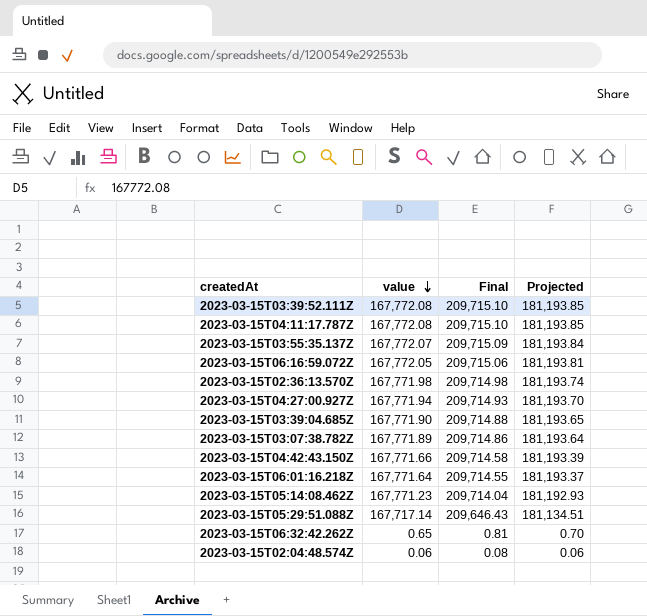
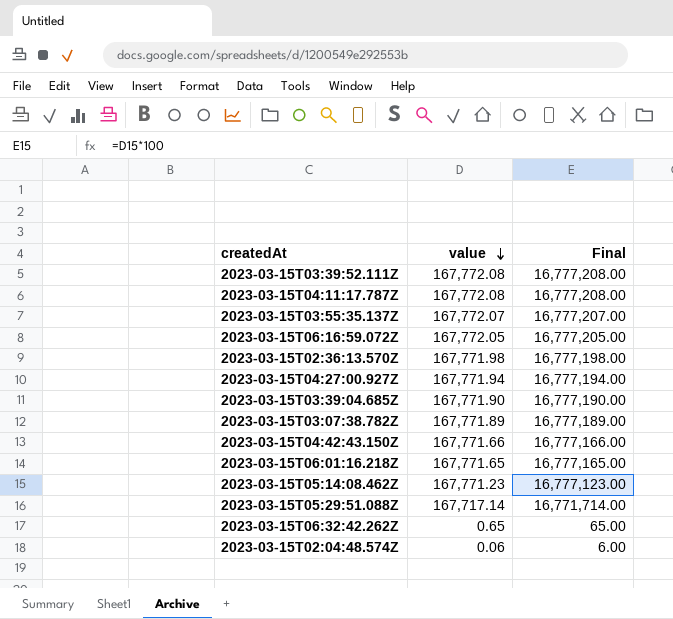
column Projected | formula: [value] * 1.08 -> none
column Final | formula: [value] * 1.25 -> [value] * 100
2023-03-15T06:01:16.218Z | value: 167,771.64 -> 167,771.65

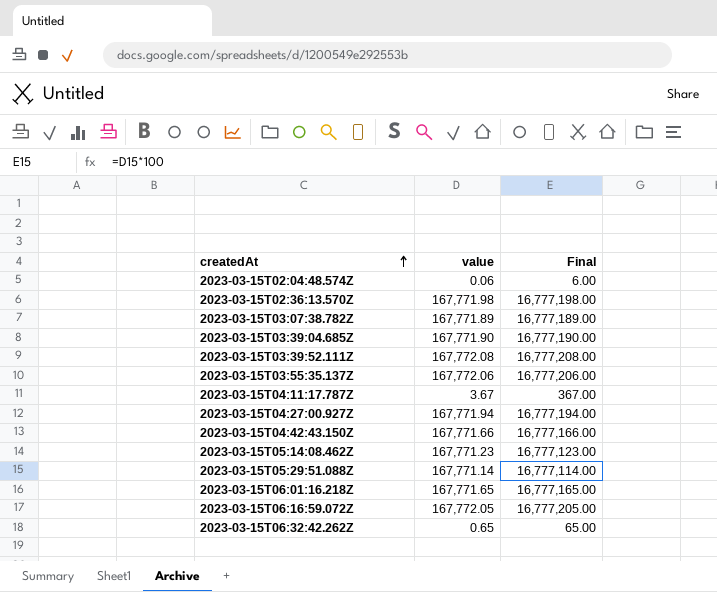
row order: value descending -> createdAt ascending
2023-03-15T03:55:35.137Z | value: 167,772.07 -> 167,772.06
2023-03-15T03:55:35.137Z | Final: 16,777,207.00 -> 16,777,206.00
2023-03-15T04:11:17.787Z | value: 167,772.08 -> 3.67
2023-03-15T04:11:17.787Z | Final: 16,777,208.00 -> 367.00
2023-03-15T05:29:51.088Z | value: 167,717.14 -> 167,771.14
2023-03-15T05:29:51.088Z | Final: 16,771,714.00 -> 16,777,114.00

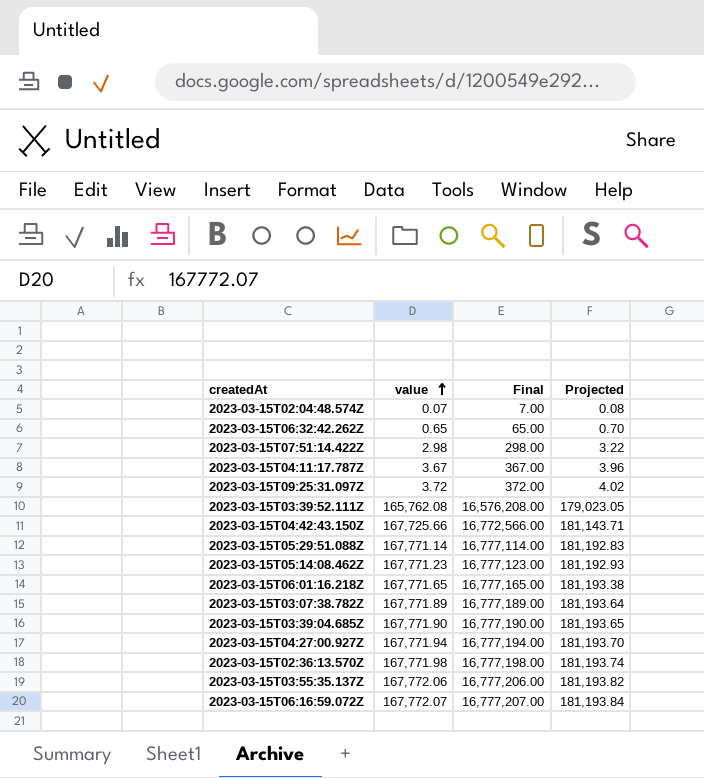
row order: createdAt ascending -> value ascending
column Projected | formula: none -> [value] * 1.08
2023-03-15T02:04:48.574Z | value: 0.06 -> 0.07
2023-03-15T02:04:48.574Z | Final: 6.00 -> 7.00
row 2023-03-15T07:51:14.422Z: none -> 2.98 | 298.00 | 3.22
row 2023-03-15T09:25:31.097Z: none -> 3.72 | 372.00 | 4.02
2023-03-15T03:39:52.111Z | value: 167,772.08 -> 165,762.08
2023-03-15T03:39:52.111Z | Final: 16,777,208.00 -> 16,576,208.00
2023-03-15T04:42:43.150Z | value: 167,771.66 -> 167,725.66
2023-03-15T04:42:43.150Z | Final: 16,777,166.00 -> 16,772,566.00
2023-03-15T06:16:59.072Z | value: 167,772.05 -> 167,772.07
2023-03-15T06:16:59.072Z | Final: 16,777,205.00 -> 16,777,207.00

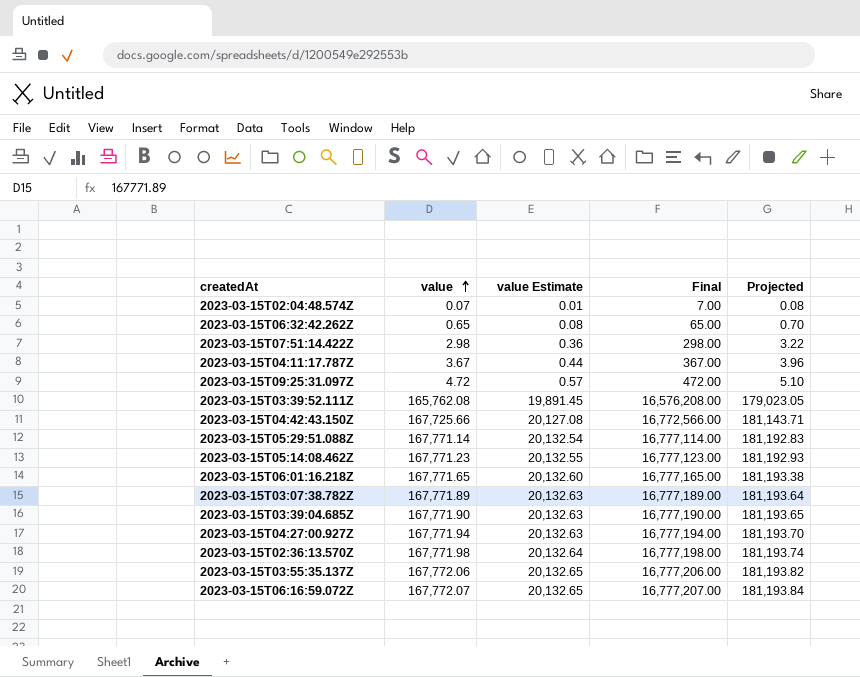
column value Estimate | formula: none -> [value] * 0.12
2023-03-15T09:25:31.097Z | value: 3.72 -> 4.72
2023-03-15T09:25:31.097Z | Final: 372.00 -> 472.00
2023-03-15T09:25:31.097Z | Projected: 4.02 -> 5.10

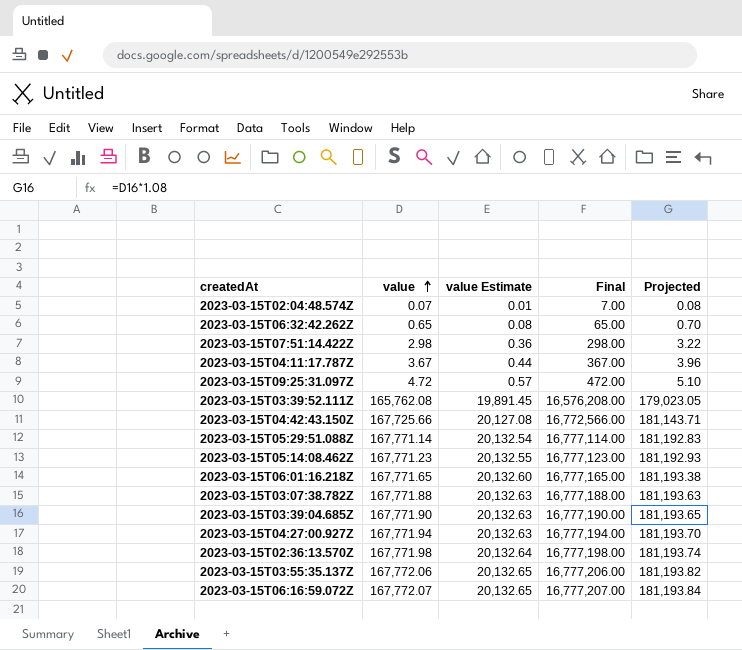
2023-03-15T03:07:38.782Z | value: 167,771.89 -> 167,771.88
2023-03-15T03:07:38.782Z | Final: 16,777,189.00 -> 16,777,188.00
2023-03-15T03:07:38.782Z | Projected: 181,193.64 -> 181,193.63

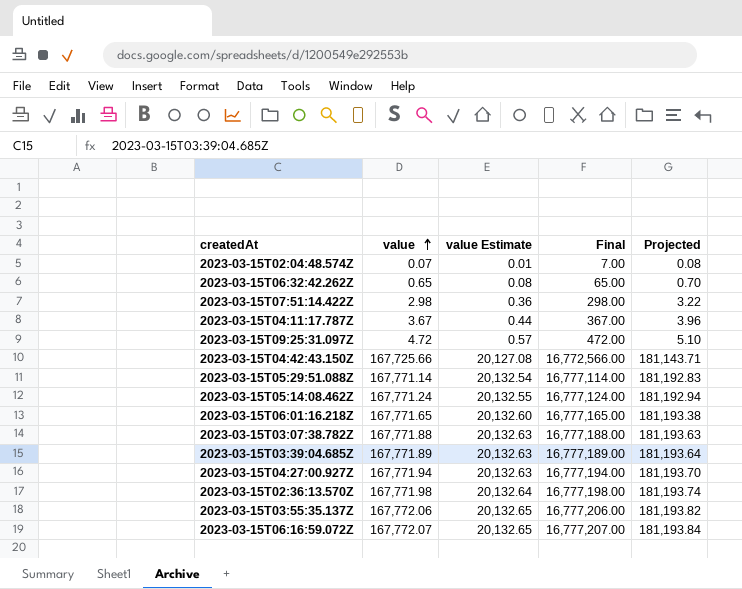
row 2023-03-15T03:39:52.111Z: 165,762.08 | 19,891.45 | 16,576,208.00 | 179,023.05 -> none
2023-03-15T05:14:08.462Z | value: 167,771.23 -> 167,771.24
2023-03-15T05:14:08.462Z | Final: 16,777,123.00 -> 16,777,124.00
2023-03-15T05:14:08.462Z | Projected: 181,192.93 -> 181,192.94
2023-03-15T03:39:04.685Z | value: 167,771.90 -> 167,771.89
2023-03-15T03:39:04.685Z | Final: 16,777,190.00 -> 16,777,189.00
2023-03-15T03:39:04.685Z | Projected: 181,193.65 -> 181,193.64

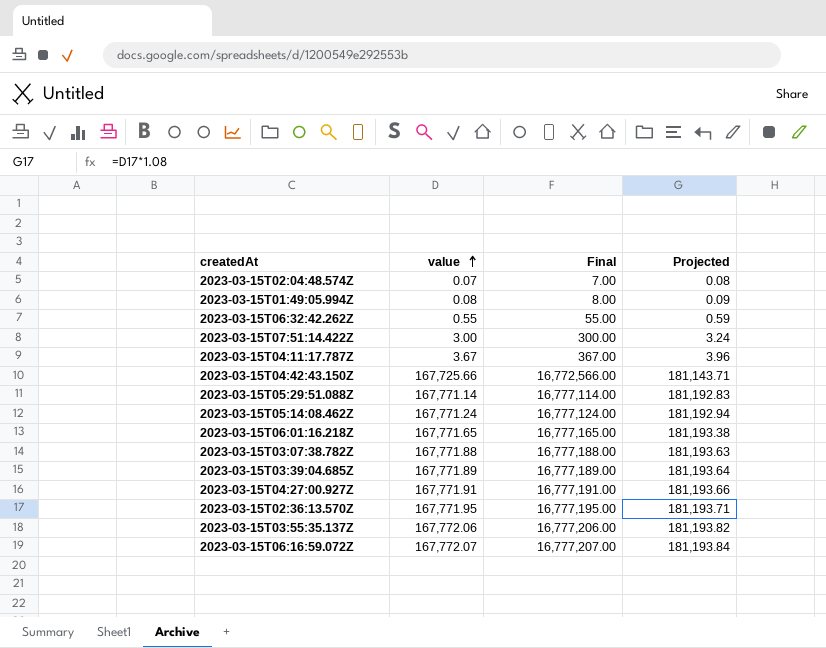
column value Estimate | formula: [value] * 0.12 -> none
row 2023-03-15T09:25:31.097Z: 4.72 | 0.57 | 472.00 | 5.10 -> none
row 2023-03-15T01:49:05.994Z: none -> 0.08 | 8.00 | 0.09
2023-03-15T06:32:42.262Z | value: 0.65 -> 0.55
2023-03-15T06:32:42.262Z | Final: 65.00 -> 55.00
2023-03-15T06:32:42.262Z | Projected: 0.70 -> 0.59
2023-03-15T07:51:14.422Z | value: 2.98 -> 3.00
2023-03-15T07:51:14.422Z | Final: 298.00 -> 300.00
2023-03-15T07:51:14.422Z | Projected: 3.22 -> 3.24
2023-03-15T04:27:00.927Z | value: 167,771.94 -> 167,771.91
2023-03-15T04:27:00.927Z | Final: 16,777,194.00 -> 16,777,191.00
2023-03-15T04:27:00.927Z | Projected: 181,193.70 -> 181,193.66
2023-03-15T02:36:13.570Z | value: 167,771.98 -> 167,771.95
2023-03-15T02:36:13.570Z | Final: 16,777,198.00 -> 16,777,195.00
2023-03-15T02:36:13.570Z | Projected: 181,193.74 -> 181,193.71

